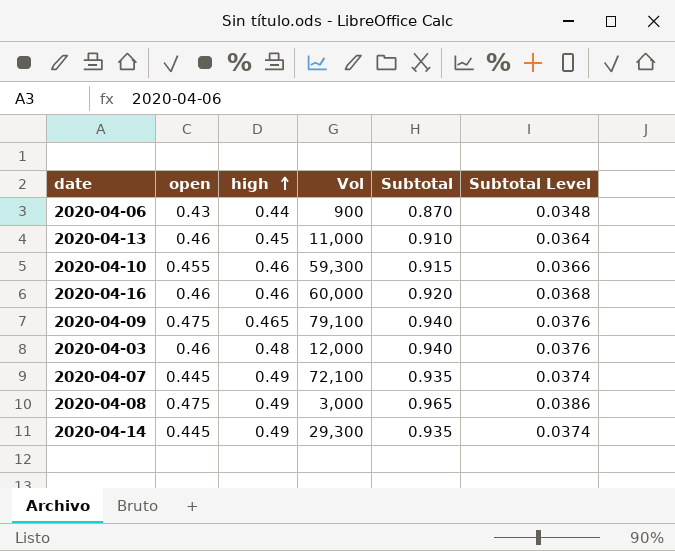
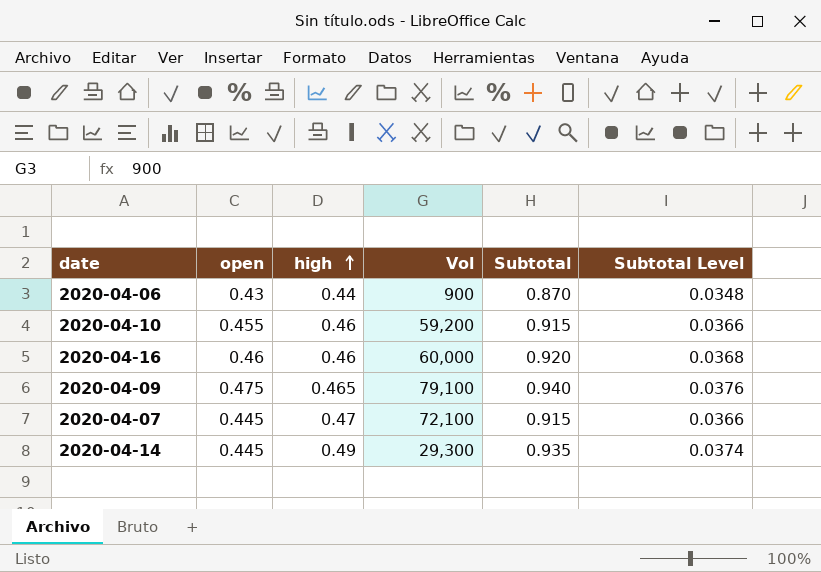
row 2020-04-13: 0.46 | 0.45 | 11,000 | 0.910 | 0.0364 -> none
row 2020-04-03: 0.46 | 0.48 | 12,000 | 0.940 | 0.0376 -> none
row 2020-04-08: 0.475 | 0.49 | 3,000 | 0.965 | 0.0386 -> none
2020-04-10 | Vol: 59,300 -> 59,200
2020-04-07 | high: 0.49 -> 0.47
2020-04-07 | Subtotal: 0.935 -> 0.915
2020-04-07 | Subtotal Level: 0.0374 -> 0.0366

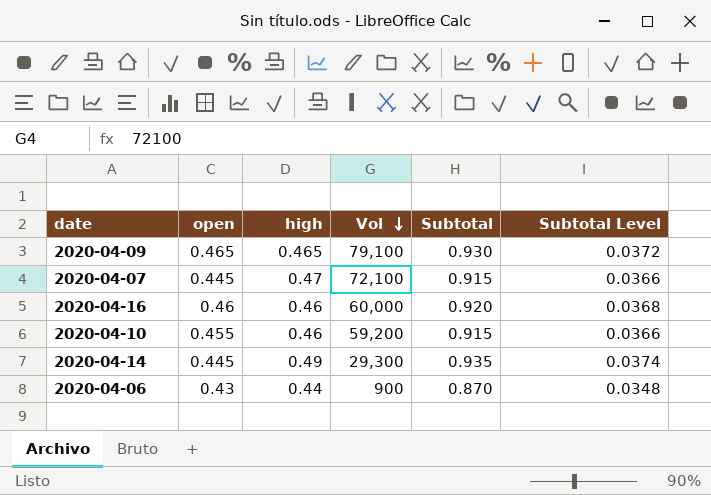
row order: high ascending -> Vol descending
2020-04-09 | open: 0.475 -> 0.465
2020-04-09 | Subtotal: 0.940 -> 0.930
2020-04-09 | Subtotal Level: 0.0376 -> 0.0372

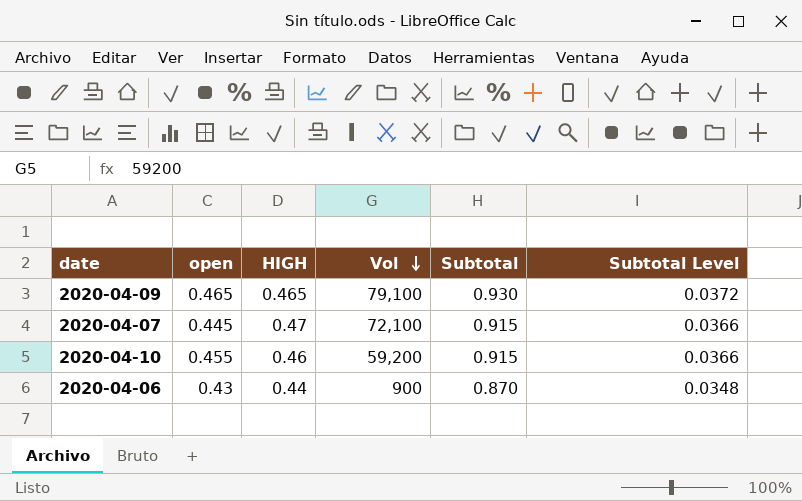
column name: high -> HIGH
row 2020-04-16: 0.46 | 0.46 | 60,000 | 0.920 | 0.0368 -> none
row 2020-04-14: 0.445 | 0.49 | 29,300 | 0.935 | 0.0374 -> none

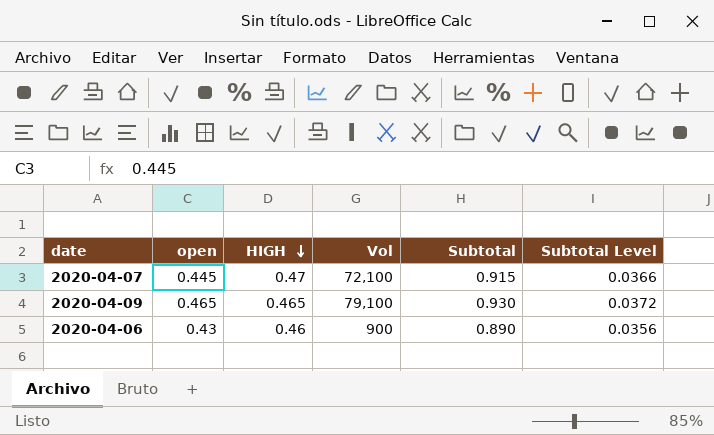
row order: Vol descending -> HIGH descending
row 2020-04-10: 0.455 | 0.46 | 59,200 | 0.915 | 0.0366 -> none
2020-04-06 | HIGH: 0.44 -> 0.46
2020-04-06 | Subtotal: 0.870 -> 0.890
2020-04-06 | Subtotal Level: 0.0348 -> 0.0356

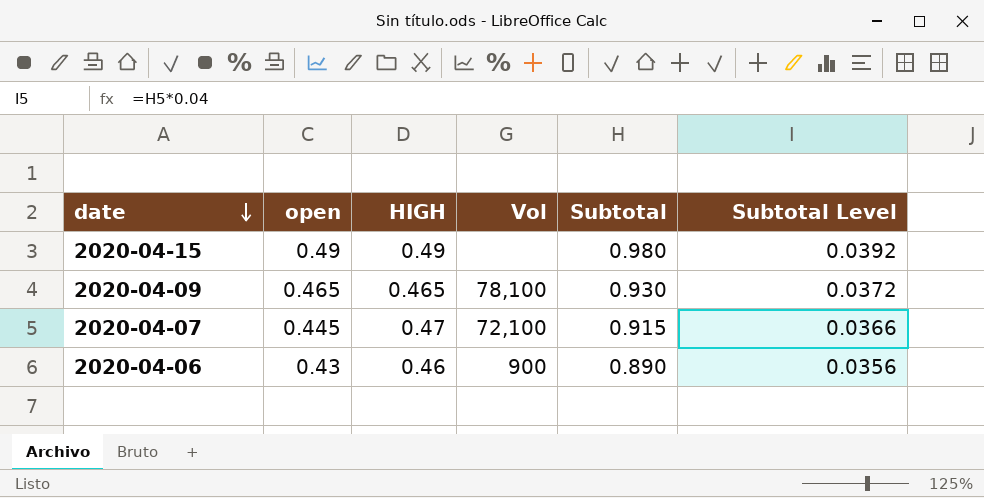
row order: HIGH descending -> date descending
row 2020-04-15: none -> 0.49 | 0.49 | none | 0.980 | 0.0392
2020-04-09 | Vol: 79,100 -> 78,100

